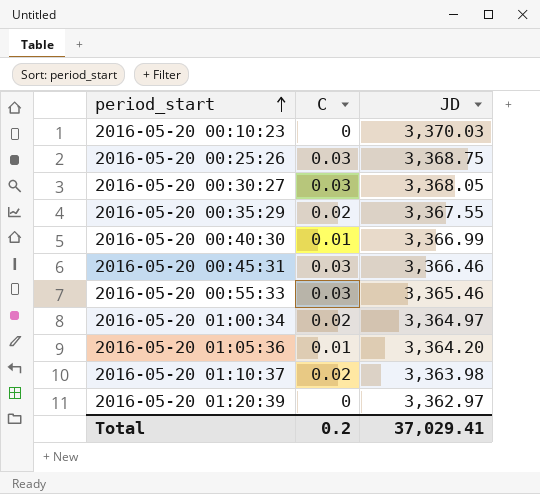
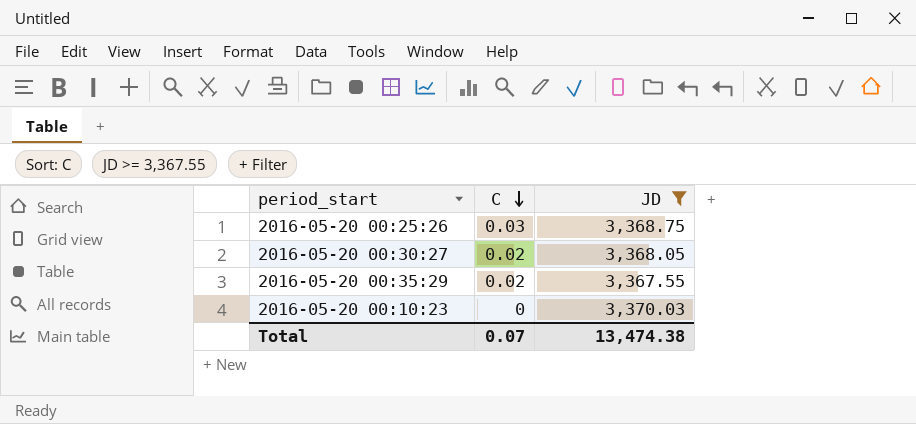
filter: none -> JD >= 3,367.55
row order: period_start ascending -> C descending
2016-05-20 00:30:27 | C: 0.03 -> 0.02
Total | C: 0.2 -> 0.07
Total | JD: 37,029.41 -> 13,474.38

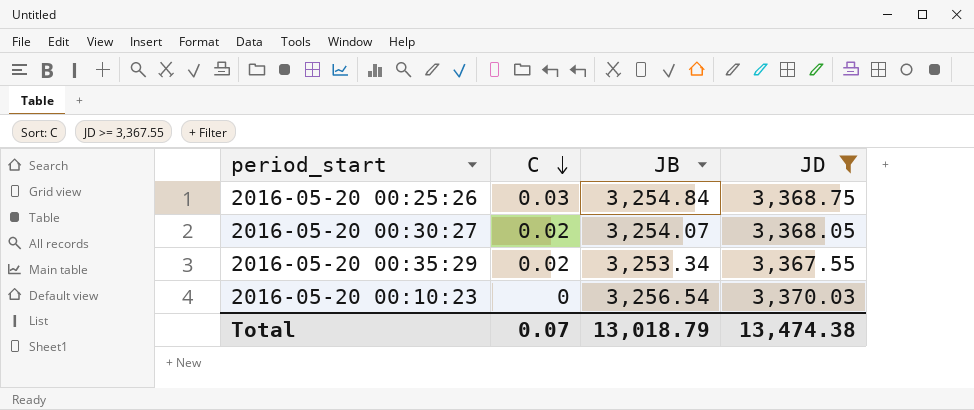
column JB | position: none -> 3

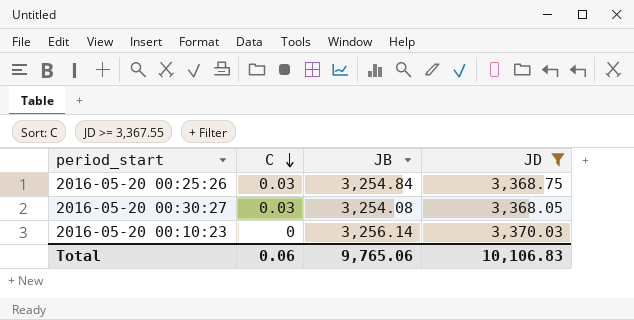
row 2016-05-20 00:35:29: 0.02 | 3,253.34 | 3,367.55 -> none
2016-05-20 00:30:27 | C: 0.02 -> 0.03
2016-05-20 00:30:27 | JB: 3,254.07 -> 3,254.08
2016-05-20 00:10:23 | JB: 3,256.54 -> 3,256.14
Total | C: 0.07 -> 0.06
Total | JB: 13,018.79 -> 9,765.06
Total | JD: 13,474.38 -> 10,106.83

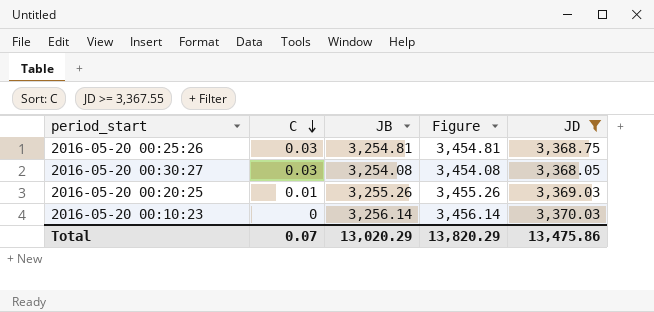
column Figure | formula: none -> [JB] + 200
2016-05-20 00:25:26 | JB: 3,254.84 -> 3,254.81
row 2016-05-20 00:20:25: none -> 0.01 | 3,255.26 | 3,455.26 | 3,369.03
Total | C: 0.06 -> 0.07
Total | JB: 9,765.06 -> 13,020.29
Total | JD: 10,106.83 -> 13,475.86

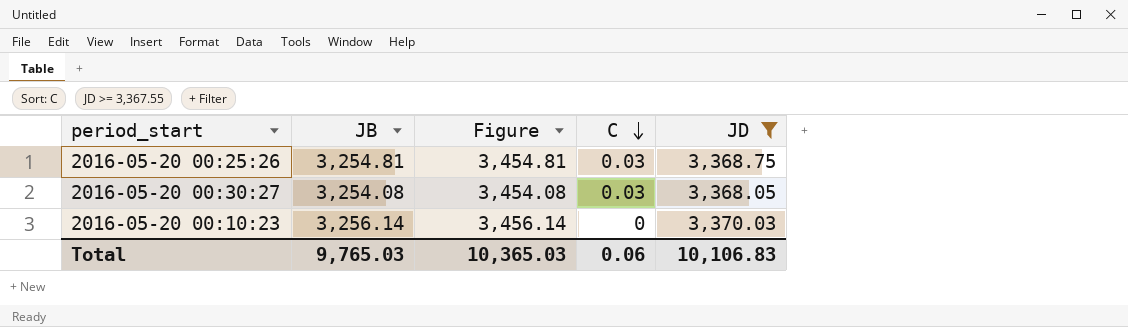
column C | position: 2 -> 4
row 2016-05-20 00:20:25: 0.01 | 3,255.26 | 3,455.26 | 3,369.03 -> none
Total | JB: 13,020.29 -> 9,765.03
Total | Figure: 13,820.29 -> 10,365.03
Total | C: 0.07 -> 0.06
Total | JD: 13,475.86 -> 10,106.83

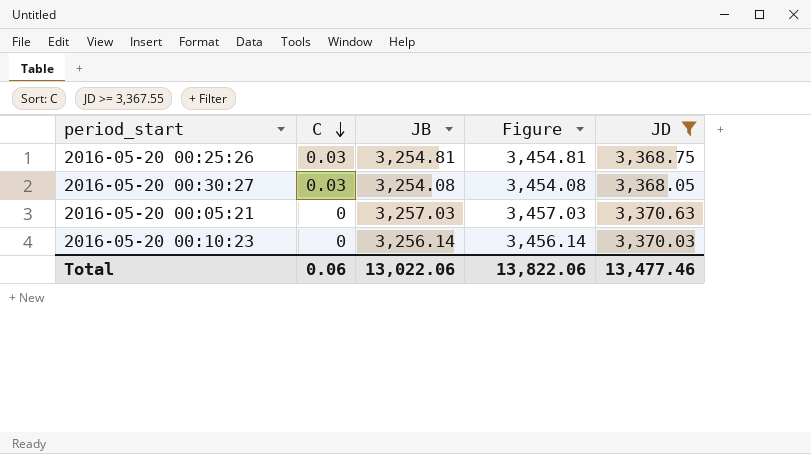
column C | position: 4 -> 2
row 2016-05-20 00:05:21: none -> 0 | 3,257.03 | 3,457.03 | 3,370.63
Total | JB: 9,765.03 -> 13,022.06
Total | Figure: 10,365.03 -> 13,822.06
Total | JD: 10,106.83 -> 13,477.46

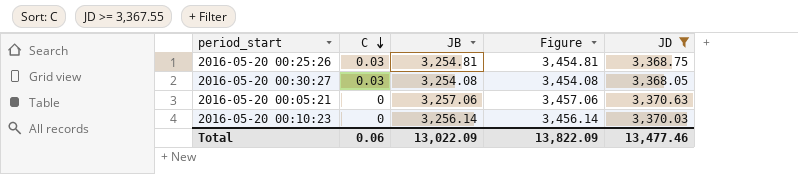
2016-05-20 00:05:21 | JB: 3,257.03 -> 3,257.06
2016-05-20 00:05:21 | Figure: 3,457.03 -> 3,457.06
Total | JB: 13,022.06 -> 13,022.09
Total | Figure: 13,822.06 -> 13,822.09

